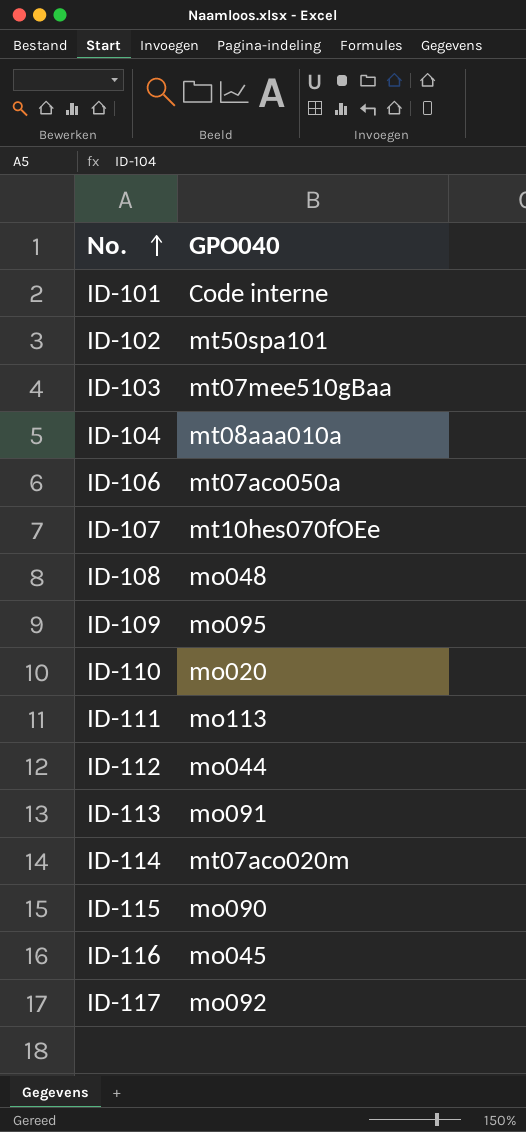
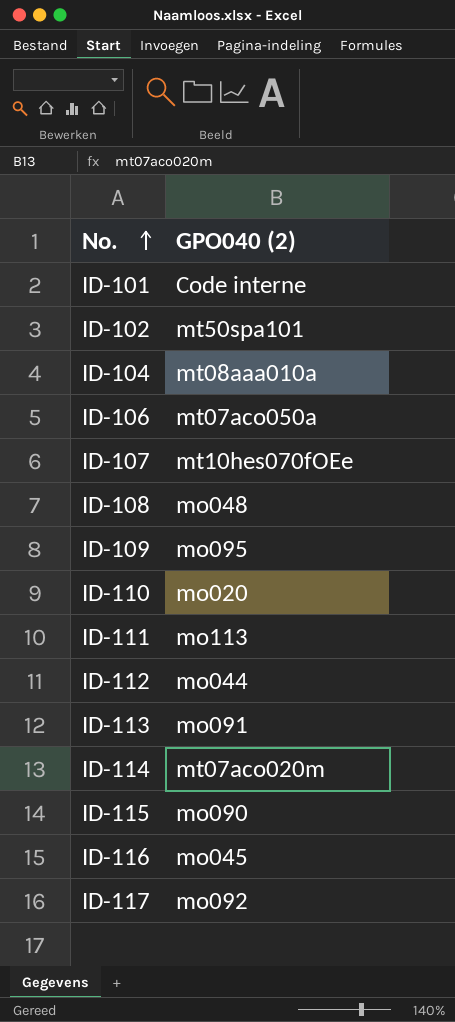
column name: GPO040 -> GPO040 (2)
row ID-103: mt07mee510gBaa -> none

